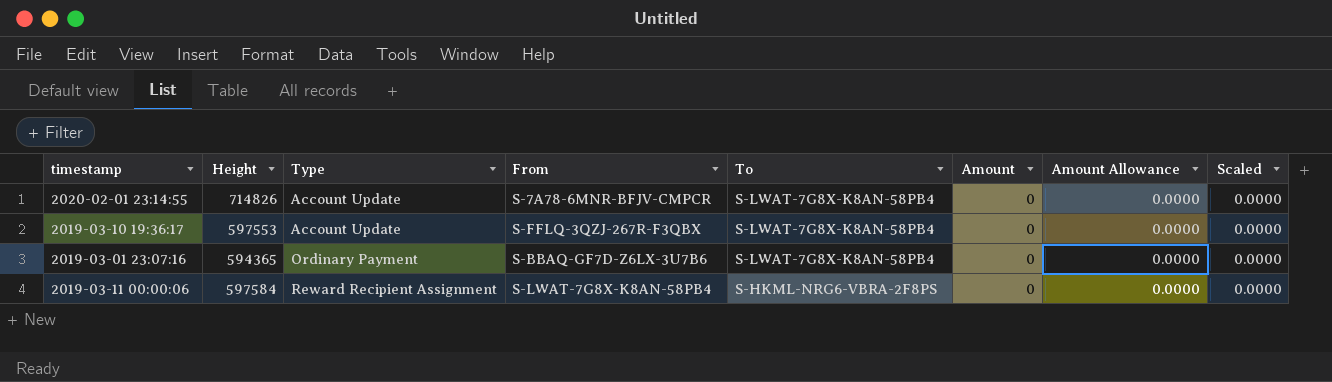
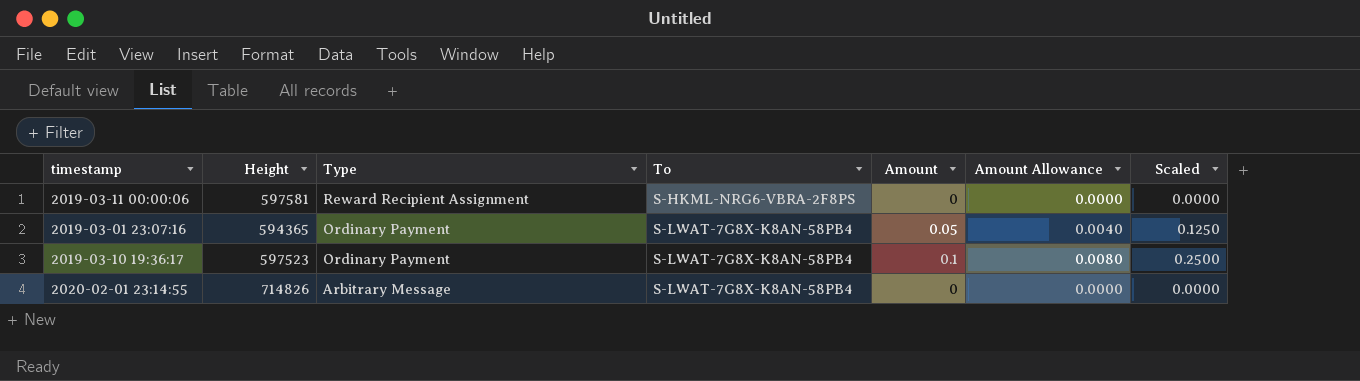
row order: Type ascending -> Type descending
column From | position: 4 -> none
2019-03-11 00:00:06 | Height: 597584 -> 597581
2019-03-01 23:07:16 | Amount: 0 -> 0.05
2019-03-01 23:07:16 | Amount Allowance: 0.0000 -> 0.0040
2019-03-01 23:07:16 | Scaled: 0.0000 -> 0.1250
2019-03-10 19:36:17 | Height: 597553 -> 597523
2019-03-10 19:36:17 | Type: Account Update -> Ordinary Payment
2019-03-10 19:36:17 | Amount: 0 -> 0.1
2019-03-10 19:36:17 | Amount Allowance: 0.0000 -> 0.0080
2019-03-10 19:36:17 | Scaled: 0.0000 -> 0.2500
2020-02-01 23:14:55 | Type: Account Update -> Arbitrary Message

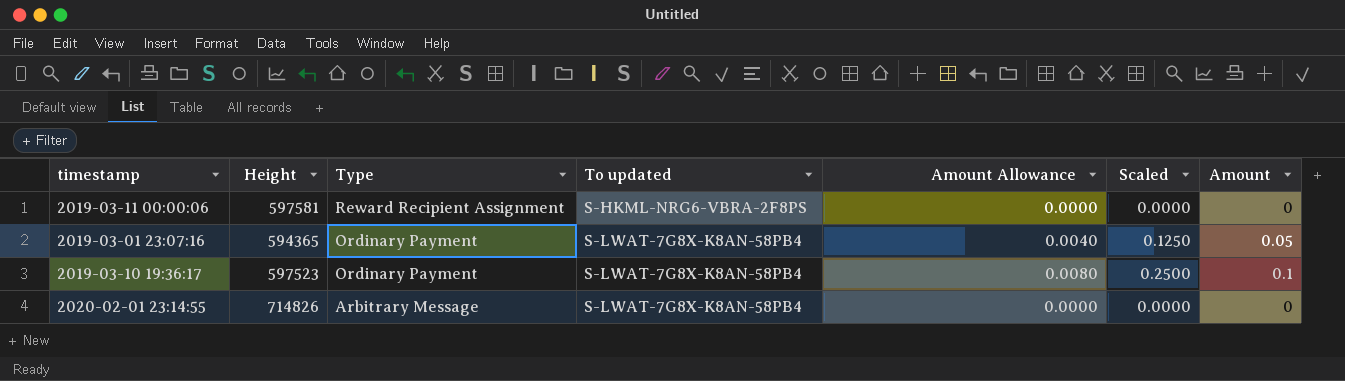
column name: To -> To updated
column Amount | position: 5 -> 7

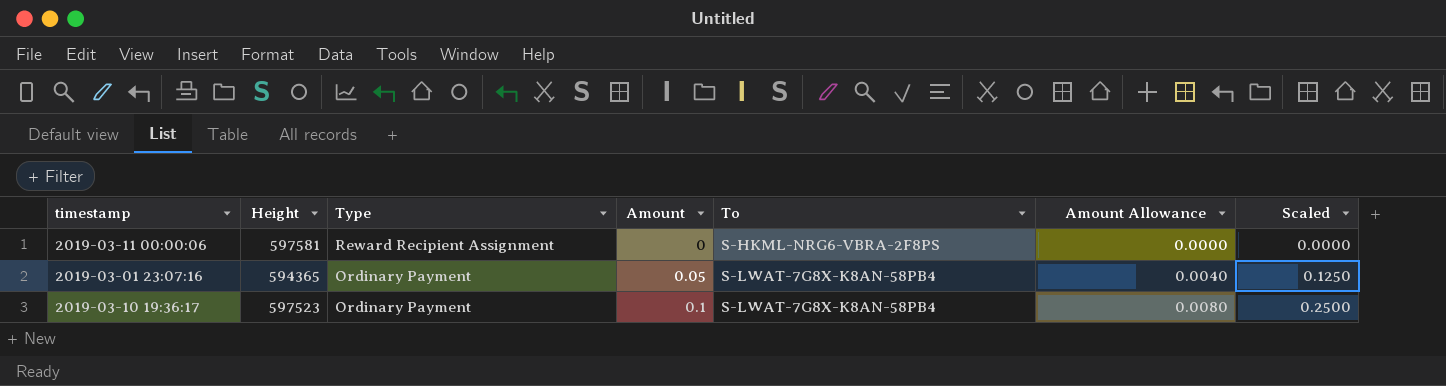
column Amount | position: 7 -> 4
column name: To updated -> To
row 2020-02-01 23:14:55: 714826 | Arbitrary Message | S-LWAT-7G8X-K8AN-58PB4 | 0.0000 | 0.0000 | 0 -> none

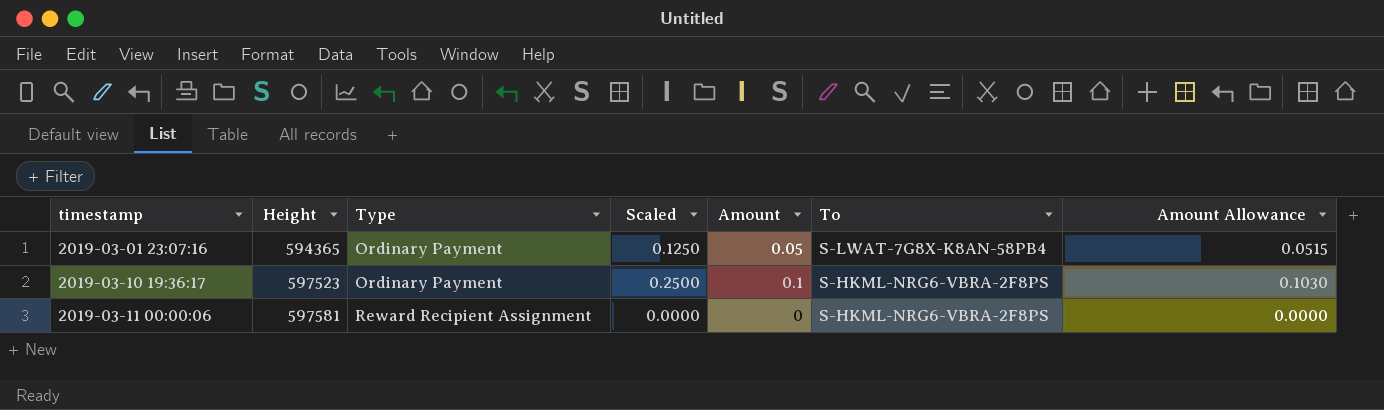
row order: Type descending -> timestamp ascending
column Scaled | position: 7 -> 4
column Amount Allowance | formula: [Amount] * 0.08 -> [Amount] * 1.03
2019-03-10 19:36:17 | To: S-LWAT-7G8X-K8AN-58PB4 -> S-HKML-NRG6-VBRA-2F8PS

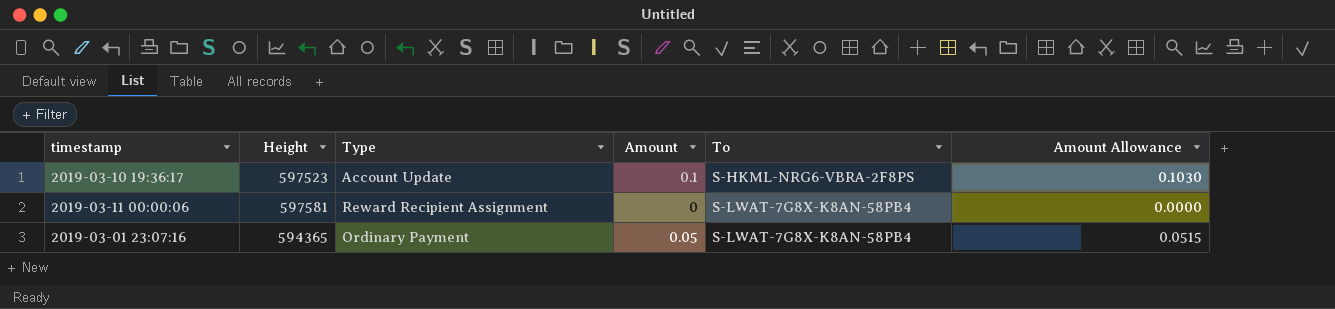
row order: timestamp ascending -> To ascending
column Scaled | formula: [Amount] * 2.5 -> none
2019-03-10 19:36:17 | Type: Ordinary Payment -> Account Update
2019-03-11 00:00:06 | To: S-HKML-NRG6-VBRA-2F8PS -> S-LWAT-7G8X-K8AN-58PB4

